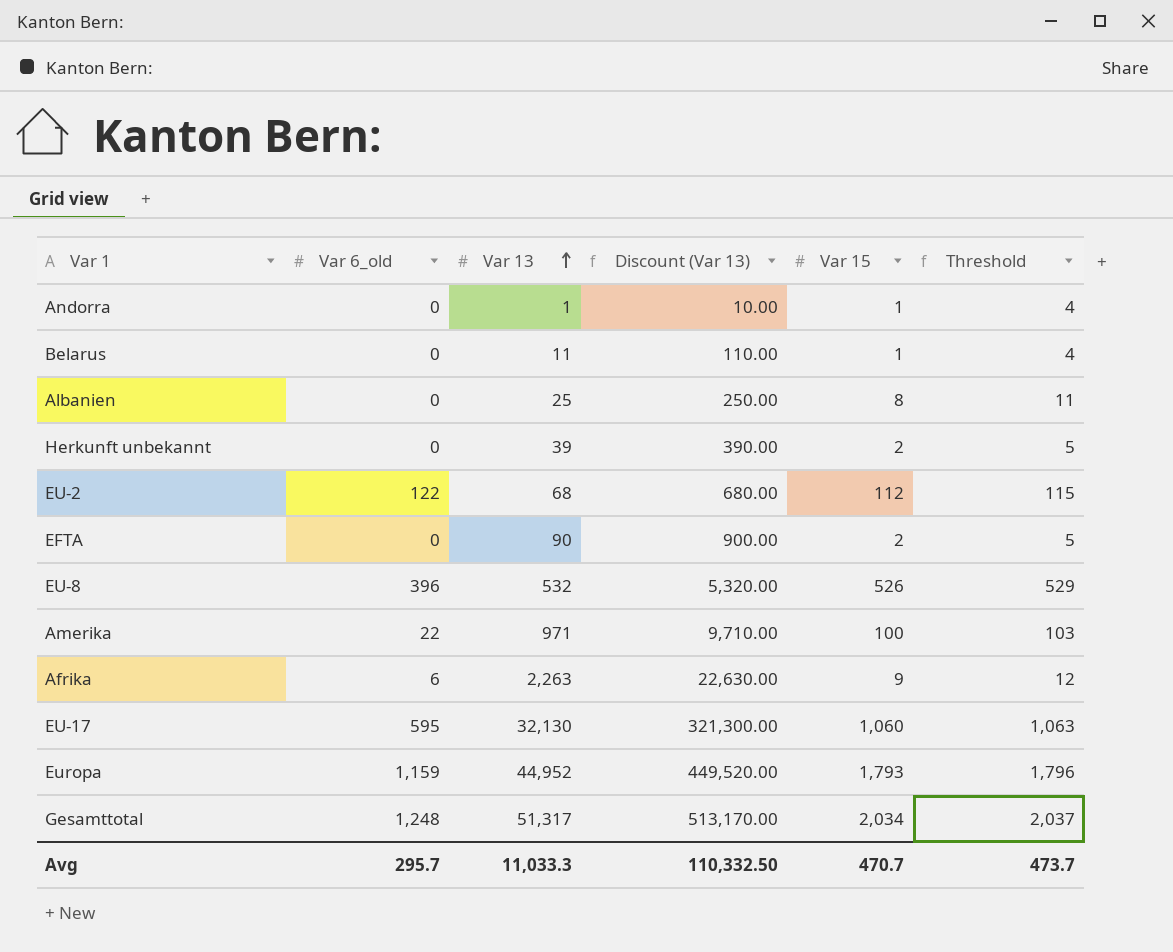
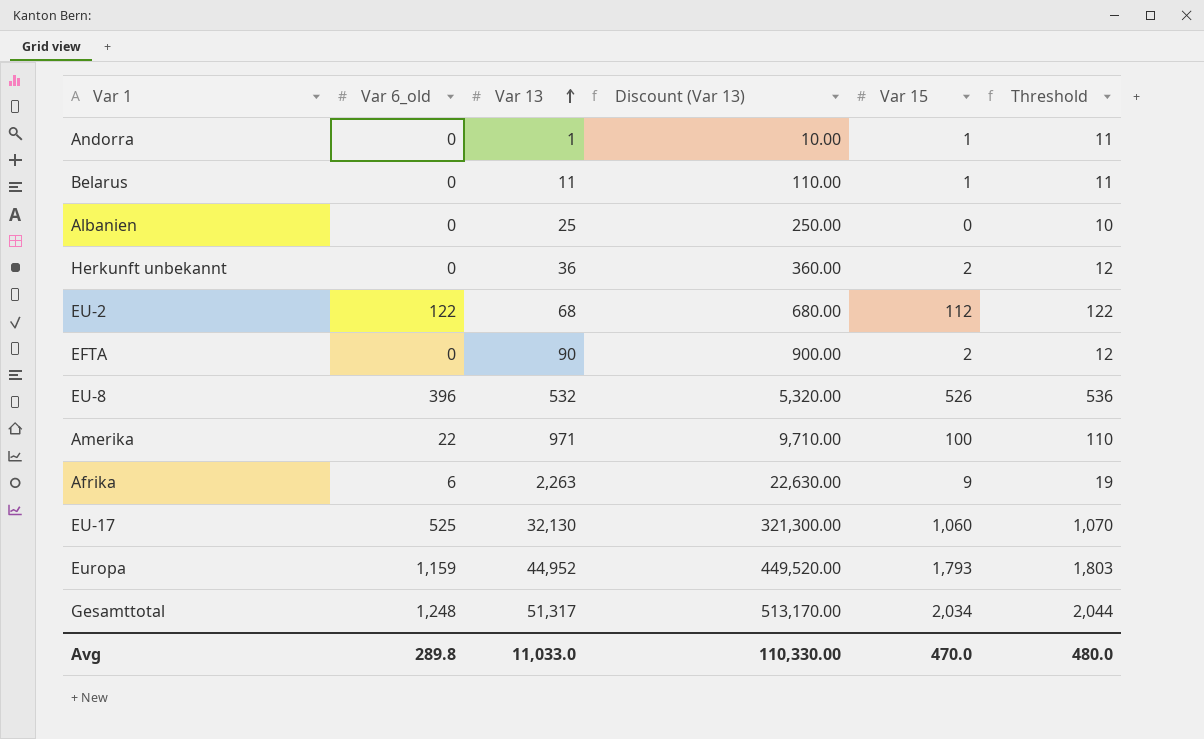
column Threshold | formula: [Var 15] + 3 -> [Var 15] + 10
Albanien | Var 15: 8 -> 0
Herkunft unbekannt | Var 13: 39 -> 36
Herkunft unbekannt | Discount (Var 13): 390.00 -> 360.00
EU-17 | Var 6_old: 595 -> 525
Avg | Var 6_old: 295.7 -> 289.8
Avg | Var 13: 11,033.3 -> 11,033.0
Avg | Discount (Var 13): 110,332.50 -> 110,330.00
Avg | Var 15: 470.7 -> 470.0
Avg | Threshold: 473.7 -> 480.0

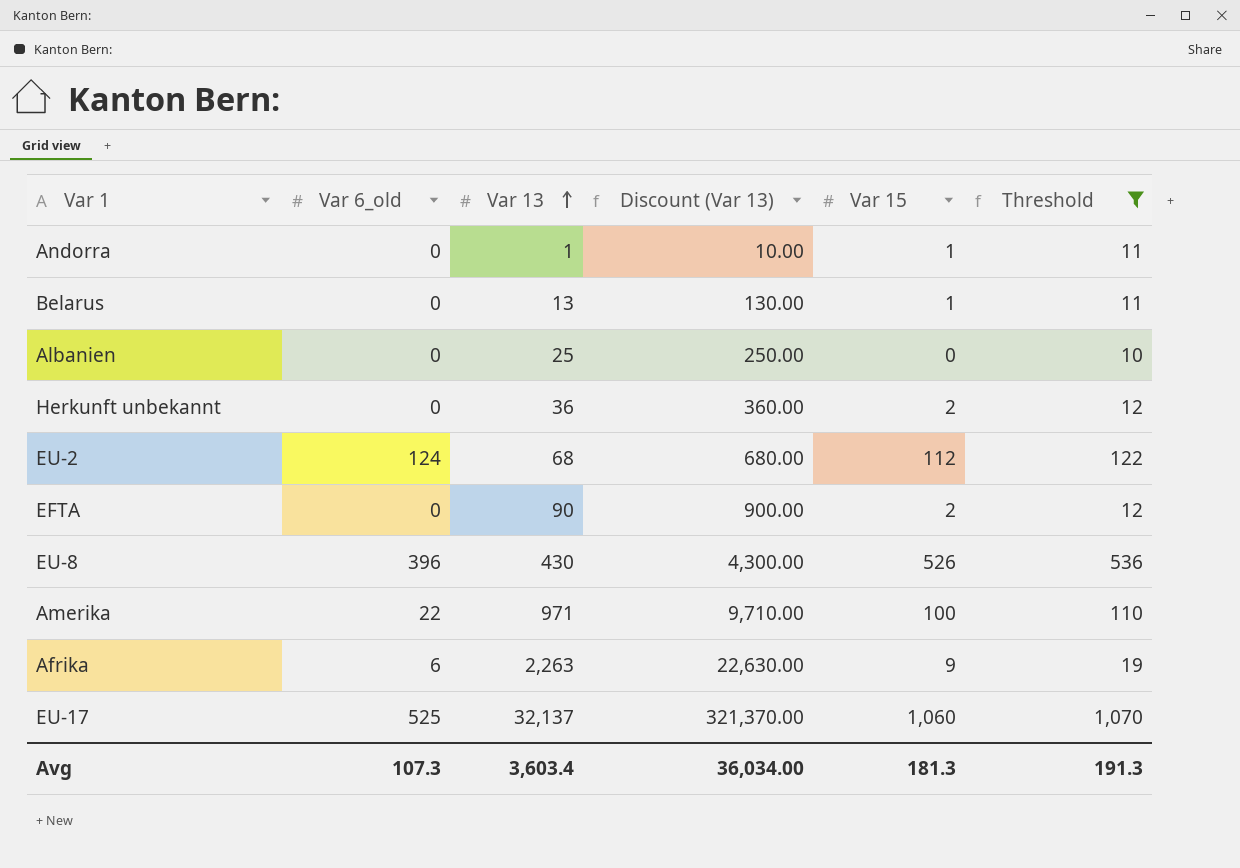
filter: none -> Threshold <= 1,070
Belarus | Var 13: 11 -> 13
Belarus | Discount (Var 13): 110.00 -> 130.00
EU-2 | Var 6_old: 122 -> 124
EU-8 | Var 13: 532 -> 430
EU-8 | Discount (Var 13): 5,320.00 -> 4,300.00
EU-17 | Var 13: 32,130 -> 32,137
EU-17 | Discount (Var 13): 321,300.00 -> 321,370.00
Avg | Var 6_old: 289.8 -> 107.3
Avg | Var 13: 11,033.0 -> 3,603.4
Avg | Discount (Var 13): 110,330.00 -> 36,034.00
Avg | Var 15: 470.0 -> 181.3
Avg | Threshold: 480.0 -> 191.3

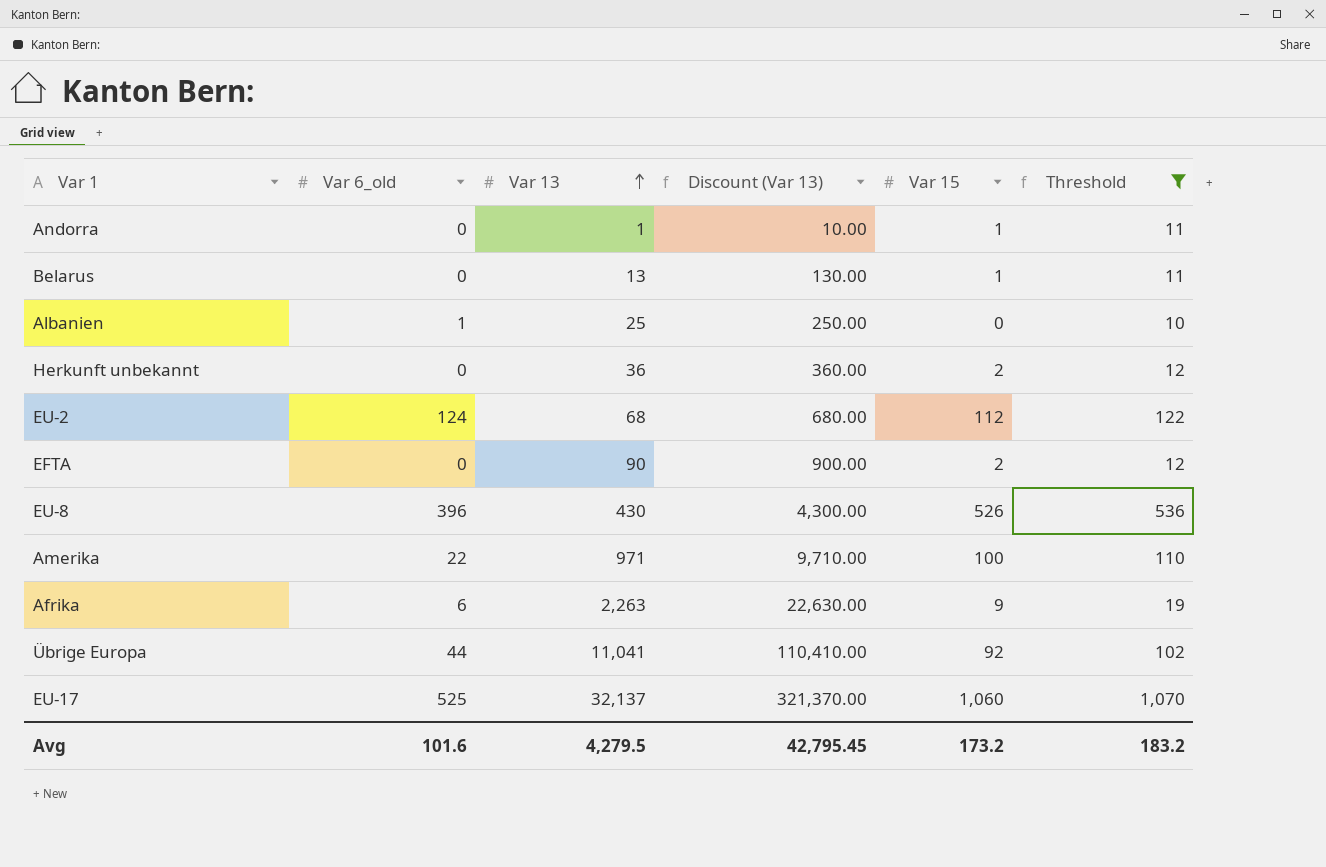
Albanien | Var 6_old: 0 -> 1
row Übrige Europa: none -> 44 | 11,041 | 110,410.00 | 92 | 102
Avg | Var 6_old: 107.3 -> 101.6
Avg | Var 13: 3,603.4 -> 4,279.5
Avg | Discount (Var 13): 36,034.00 -> 42,795.45
Avg | Var 15: 181.3 -> 173.2
Avg | Threshold: 191.3 -> 183.2

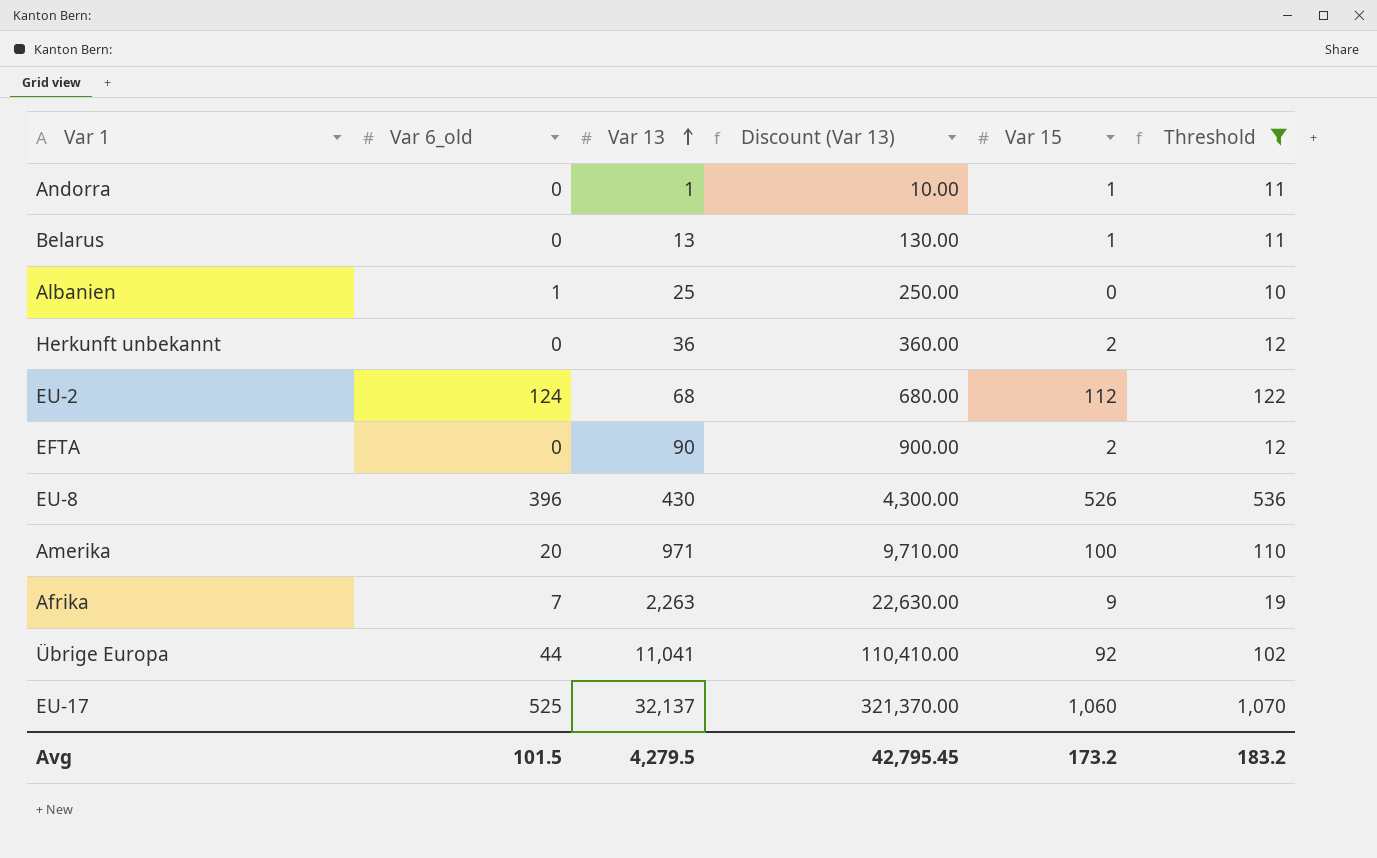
Amerika | Var 6_old: 22 -> 20
Afrika | Var 6_old: 6 -> 7
Avg | Var 6_old: 101.6 -> 101.5

